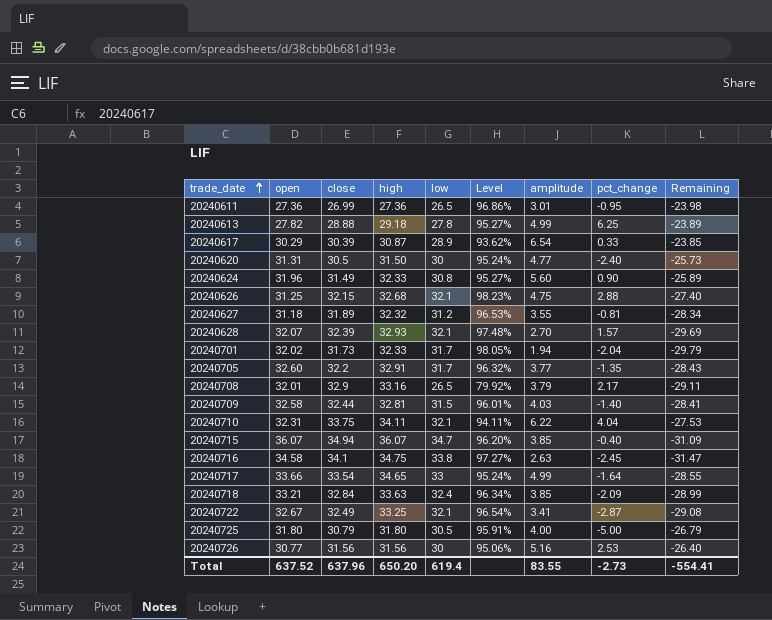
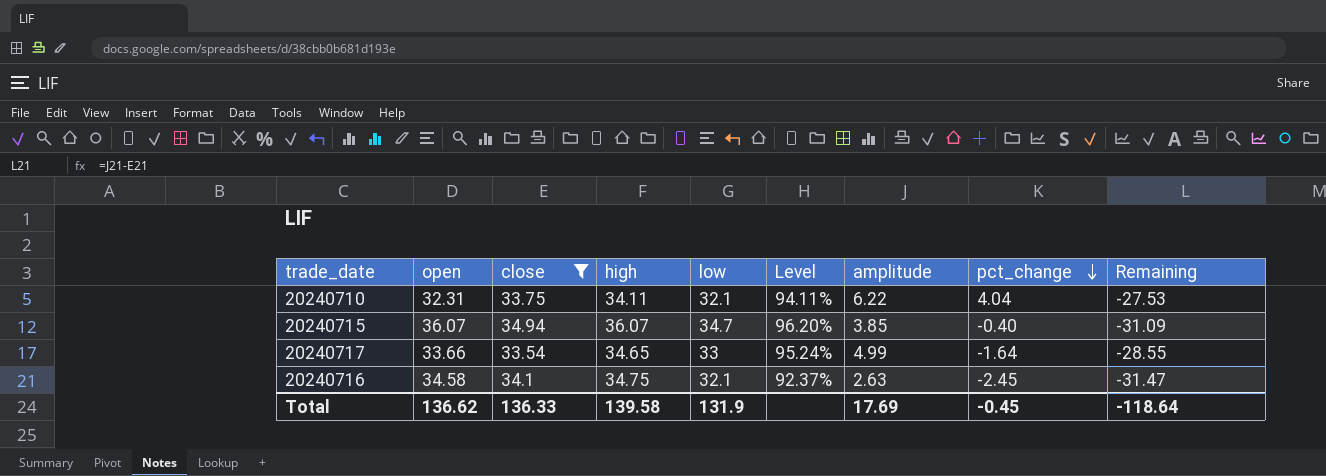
filter: none -> close >= 33.54
row order: trade_date ascending -> pct_change descending
20240716 | low: 33.8 -> 32.1
20240716 | Level: 97.27% -> 92.37%
Total | open: 637.52 -> 136.62
Total | close: 637.96 -> 136.33
Total | high: 650.20 -> 139.58
Total | low: 619.4 -> 131.9
Total | amplitude: 83.55 -> 17.69
Total | pct_change: -2.73 -> -0.45
Total | Remaining: -554.41 -> -118.64

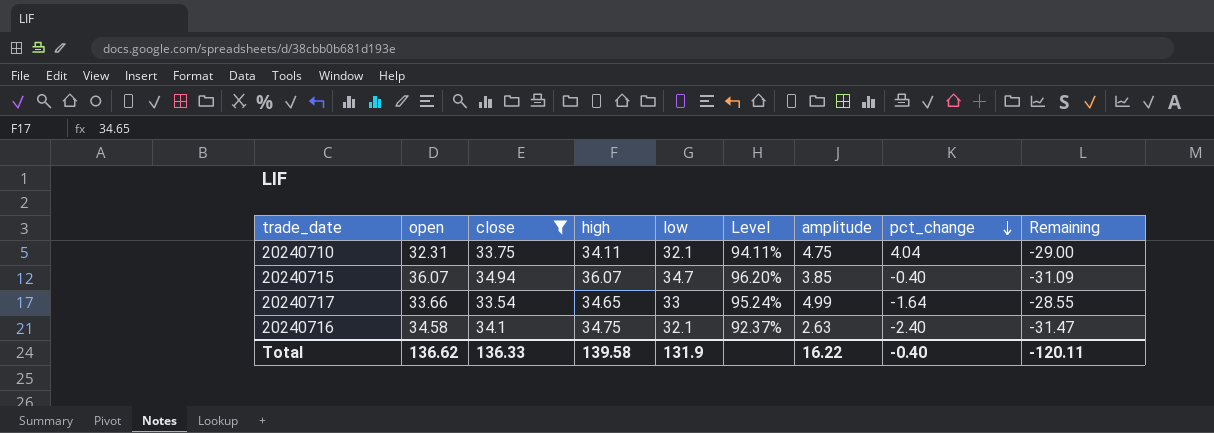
20240710 | amplitude: 6.22 -> 4.75
20240710 | Remaining: -27.53 -> -29.00
20240716 | pct_change: -2.45 -> -2.40
Total | amplitude: 17.69 -> 16.22
Total | pct_change: -0.45 -> -0.40
Total | Remaining: -118.64 -> -120.11

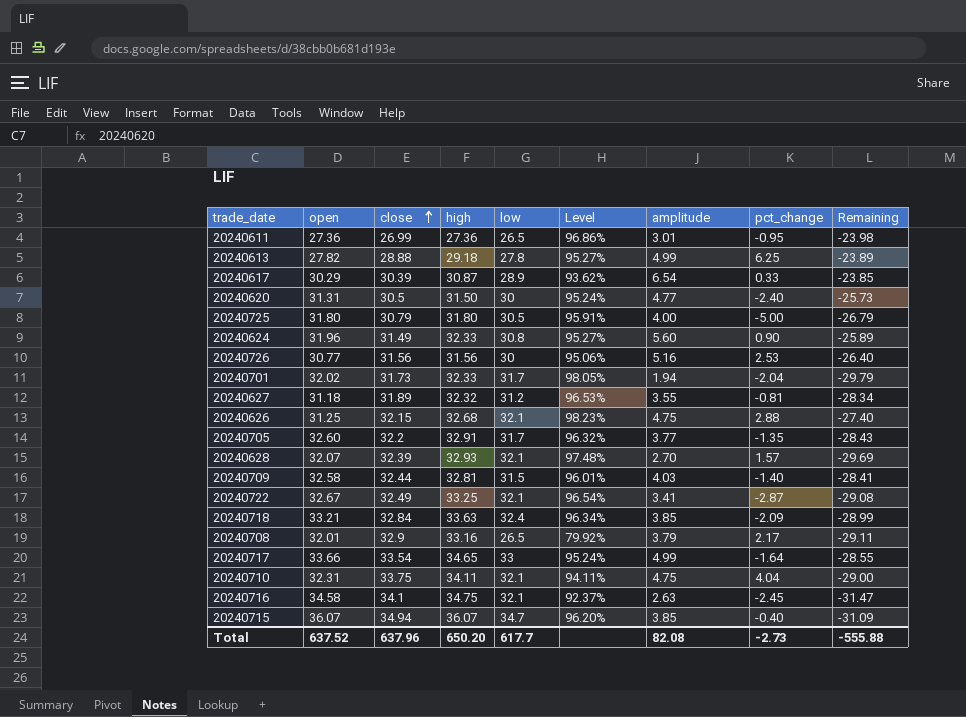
filter: close >= 33.54 -> none
row order: pct_change descending -> close ascending
20240716 | pct_change: -2.40 -> -2.45
Total | open: 136.62 -> 637.52
Total | close: 136.33 -> 637.96
Total | high: 139.58 -> 650.20
Total | low: 131.9 -> 617.7
Total | amplitude: 16.22 -> 82.08
Total | pct_change: -0.40 -> -2.73
Total | Remaining: -120.11 -> -555.88

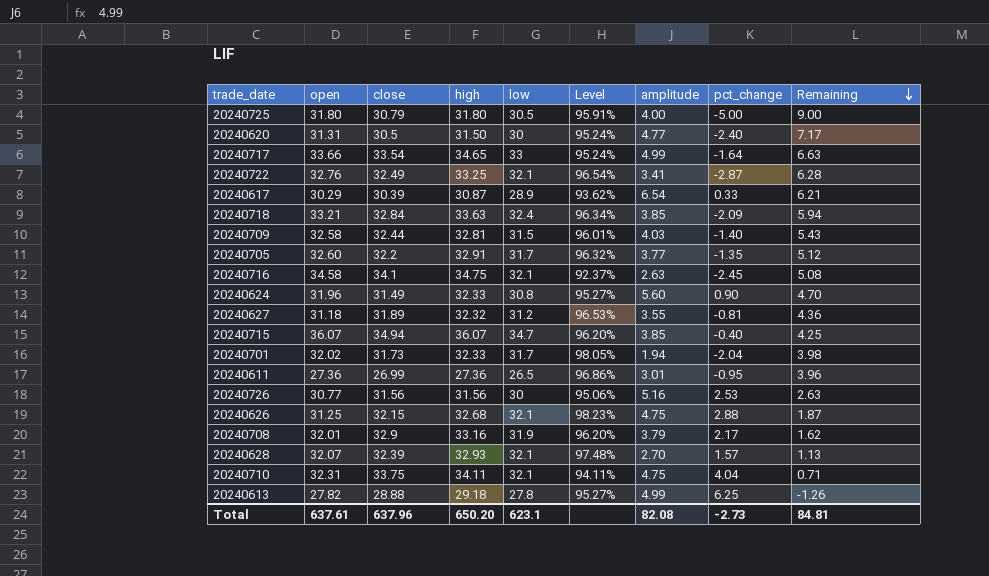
row order: close ascending -> Remaining descending
column Remaining | formula: [amplitude] - [close] -> [amplitude] - [pct_change]
20240722 | open: 32.67 -> 32.76
20240708 | low: 26.5 -> 31.9
20240708 | Level: 79.92% -> 96.20%
Total | open: 637.52 -> 637.61
Total | low: 617.7 -> 623.1
Total | Remaining: -555.88 -> 84.81

